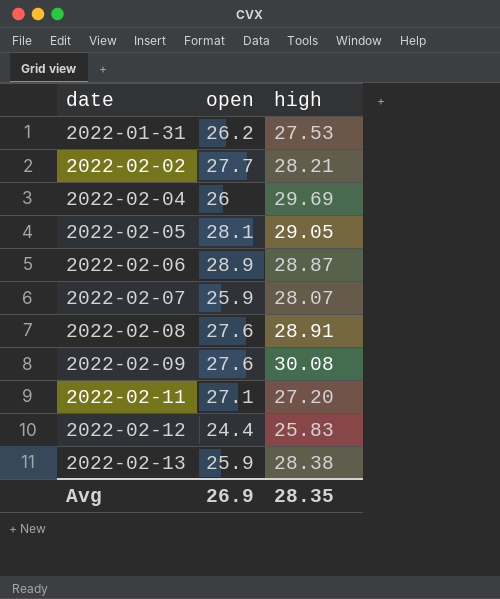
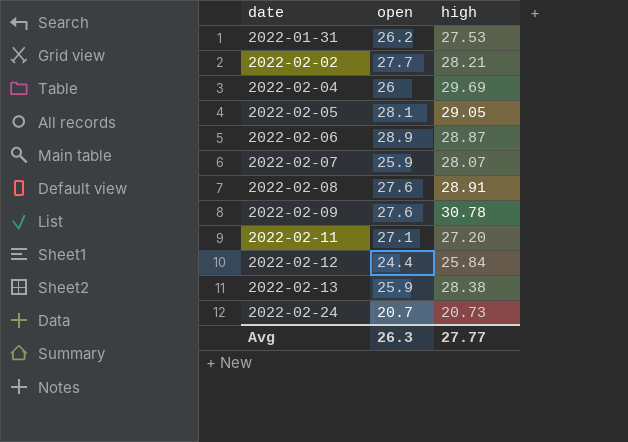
2022-02-09 | high: 30.08 -> 30.78
2022-02-12 | high: 25.83 -> 25.84
row 2022-02-24: none -> 20.7 | 20.73
Avg | open: 26.9 -> 26.3
Avg | high: 28.35 -> 27.77

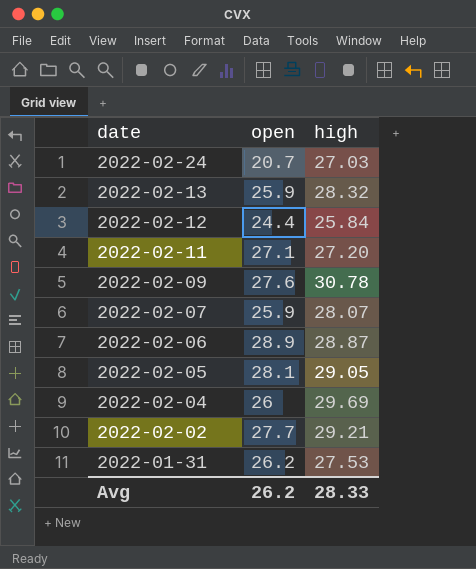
row order: date ascending -> date descending
row 2022-02-08: 27.6 | 28.91 -> none
2022-02-24 | high: 20.73 -> 27.03
2022-02-13 | high: 28.38 -> 28.32
2022-02-02 | high: 28.21 -> 29.21
Avg | open: 26.3 -> 26.2
Avg | high: 27.77 -> 28.33

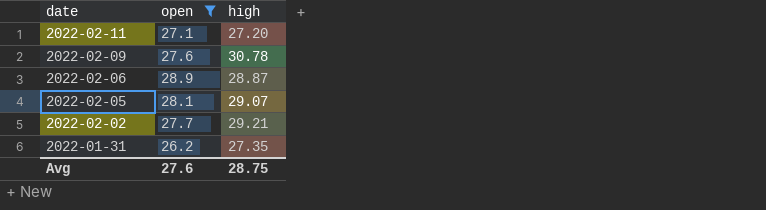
filter: none -> open >= 26.2
2022-02-05 | high: 29.05 -> 29.07
2022-01-31 | high: 27.53 -> 27.35
Avg | open: 26.2 -> 27.6
Avg | high: 28.33 -> 28.75

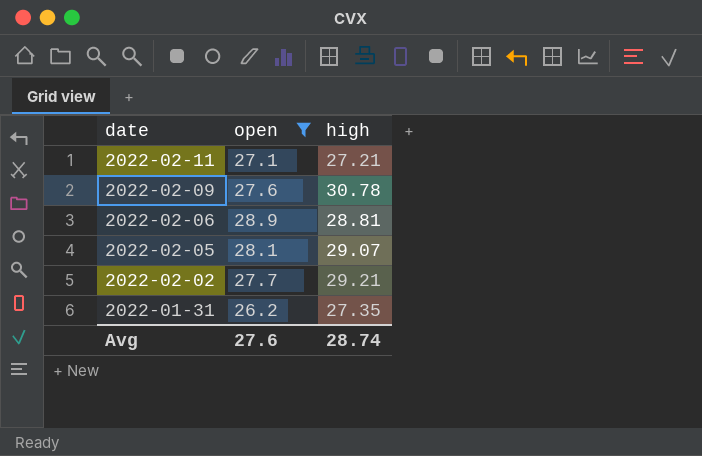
2022-02-11 | high: 27.20 -> 27.21
2022-02-06 | high: 28.87 -> 28.81
Avg | high: 28.75 -> 28.74

